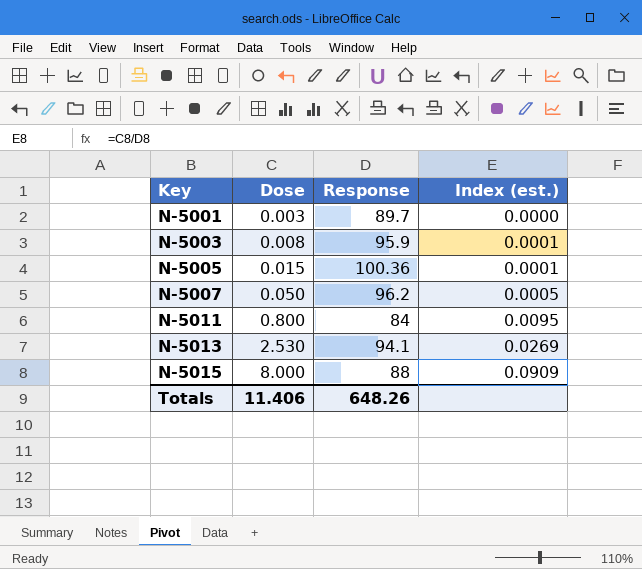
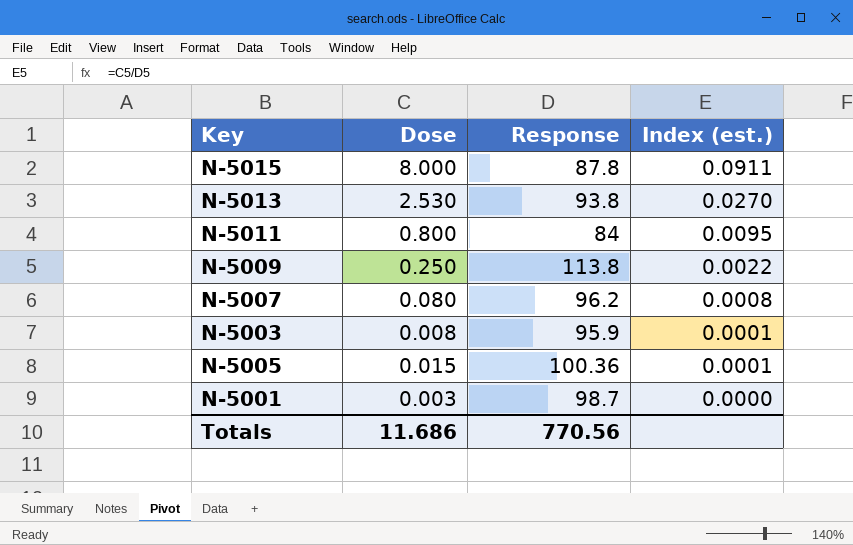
row order: Key ascending -> Index (est.) descending
N-5015 | Response: 88 -> 87.8
N-5015 | Index (est.): 0.0909 -> 0.0911
N-5013 | Response: 94.1 -> 93.8
N-5013 | Index (est.): 0.0269 -> 0.0270
row N-5009: none -> 0.250 | 113.8 | 0.0022
N-5007 | Dose: 0.050 -> 0.080
N-5007 | Index (est.): 0.0005 -> 0.0008
N-5001 | Response: 89.7 -> 98.7
Totals | Dose: 11.406 -> 11.686
Totals | Response: 648.26 -> 770.56

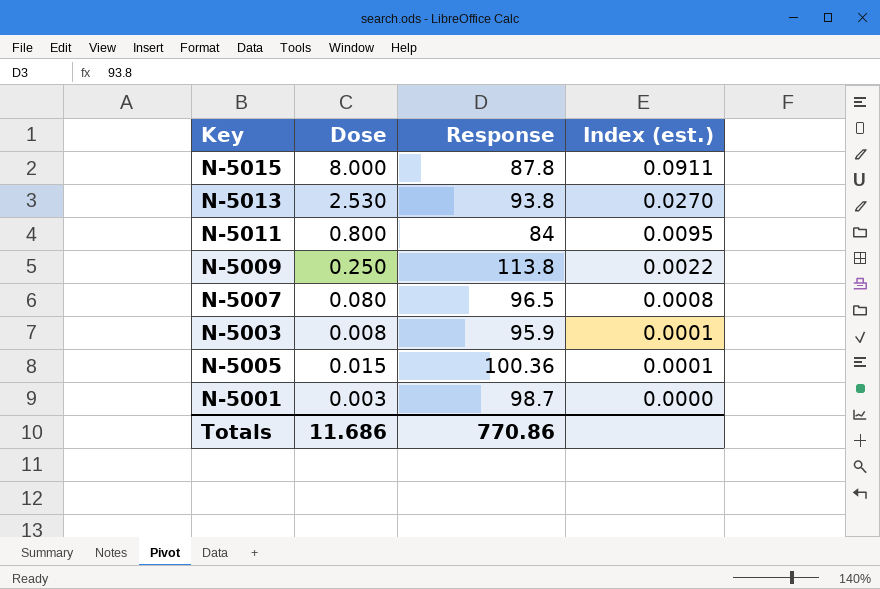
N-5007 | Response: 96.2 -> 96.5
Totals | Response: 770.56 -> 770.86

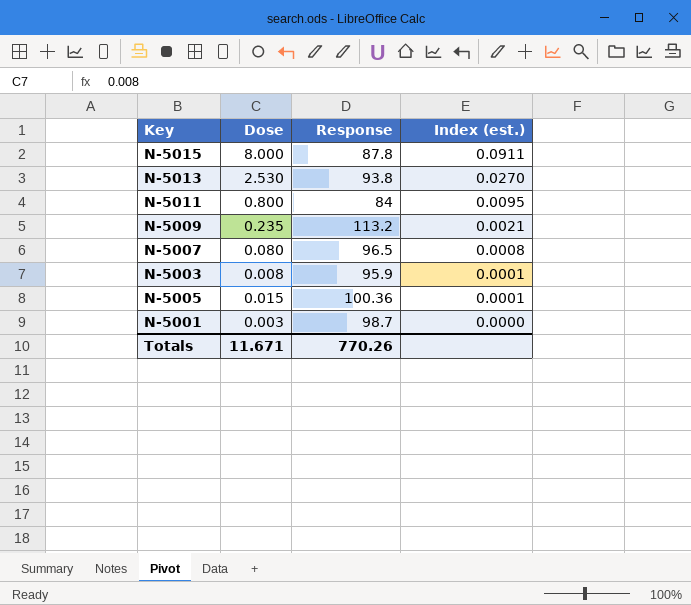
N-5009 | Dose: 0.250 -> 0.235
N-5009 | Response: 113.8 -> 113.2
N-5009 | Index (est.): 0.0022 -> 0.0021
Totals | Dose: 11.686 -> 11.671
Totals | Response: 770.86 -> 770.26

